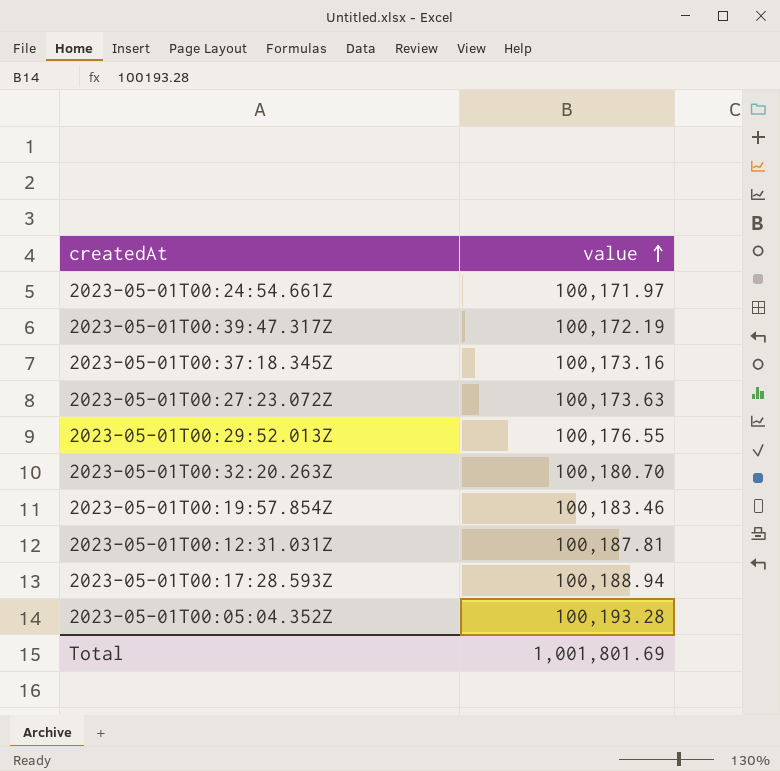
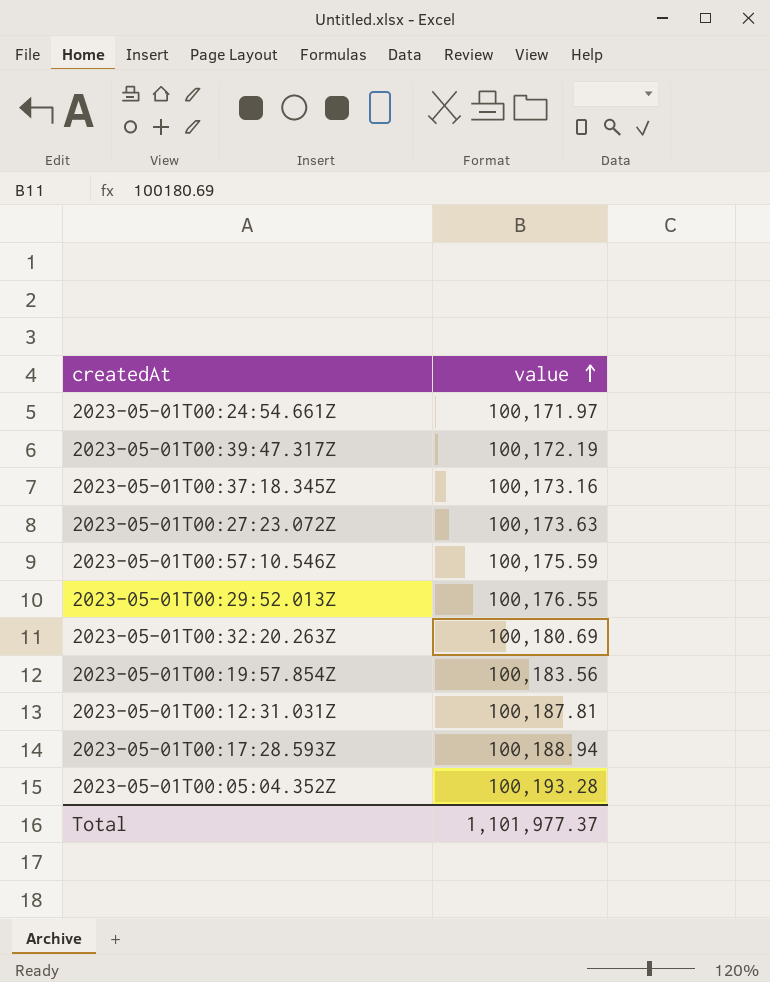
row 2023-05-01T00:57:10.546Z: none -> 100,175.59
2023-05-01T00:32:20.263Z | value: 100,180.70 -> 100,180.69
2023-05-01T00:19:57.854Z | value: 100,183.46 -> 100,183.56
Total | value: 1,001,801.69 -> 1,101,977.37

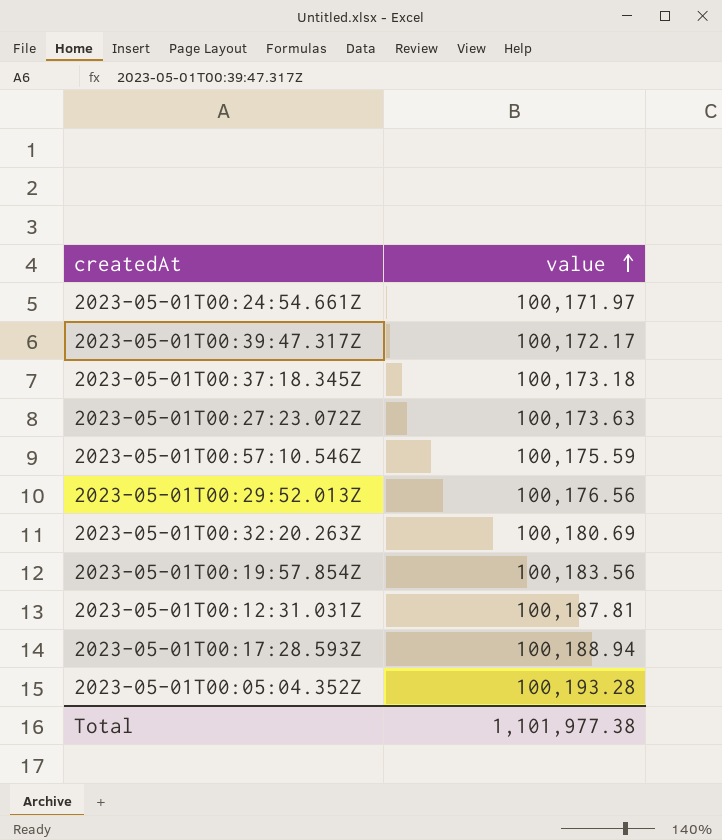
2023-05-01T00:39:47.317Z | value: 100,172.19 -> 100,172.17
2023-05-01T00:37:18.345Z | value: 100,173.16 -> 100,173.18
2023-05-01T00:29:52.013Z | value: 100,176.55 -> 100,176.56
Total | value: 1,101,977.37 -> 1,101,977.38

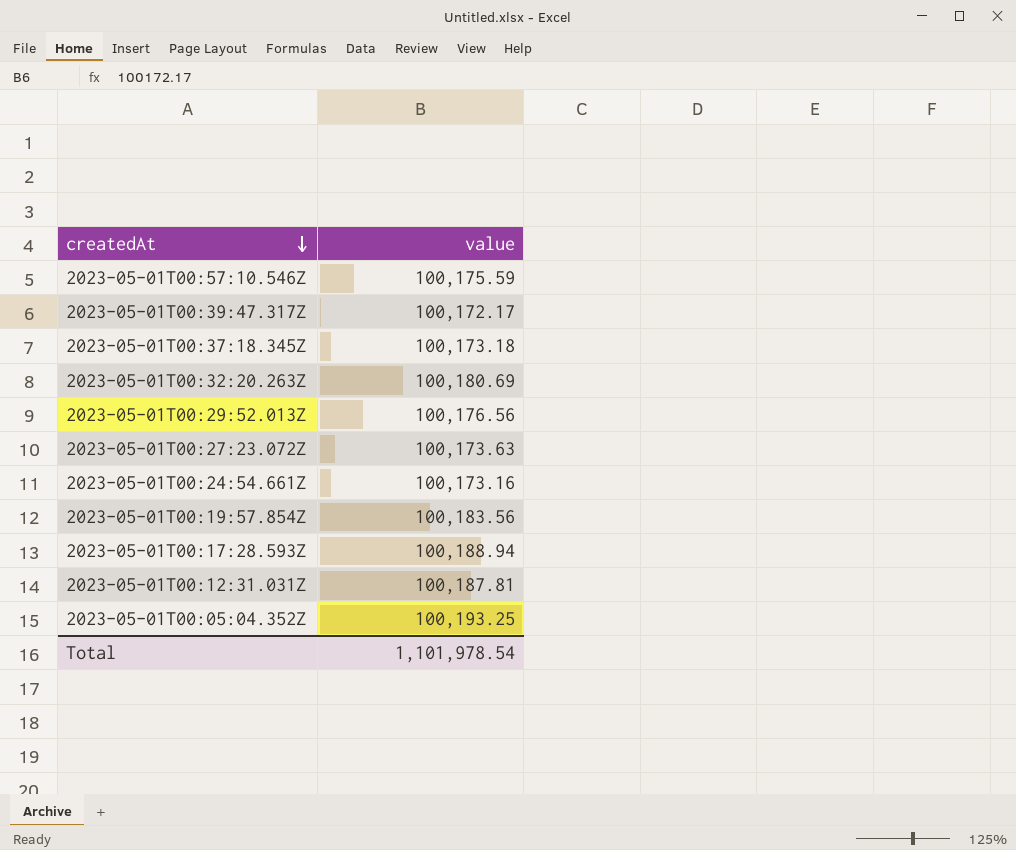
row order: value ascending -> createdAt descending
2023-05-01T00:24:54.661Z | value: 100,171.97 -> 100,173.16
2023-05-01T00:05:04.352Z | value: 100,193.28 -> 100,193.25
Total | value: 1,101,977.38 -> 1,101,978.54

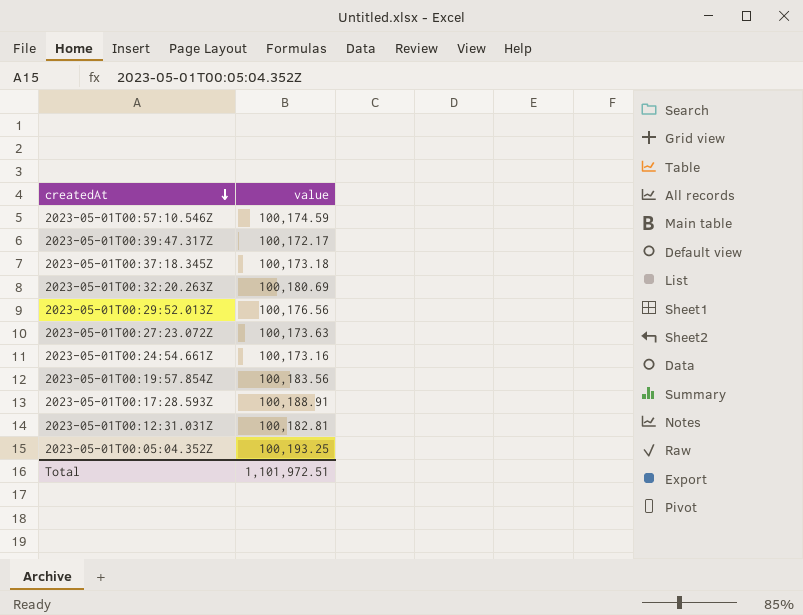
2023-05-01T00:57:10.546Z | value: 100,175.59 -> 100,174.59
2023-05-01T00:17:28.593Z | value: 100,188.94 -> 100,188.91
2023-05-01T00:12:31.031Z | value: 100,187.81 -> 100,182.81
Total | value: 1,101,978.54 -> 1,101,972.51

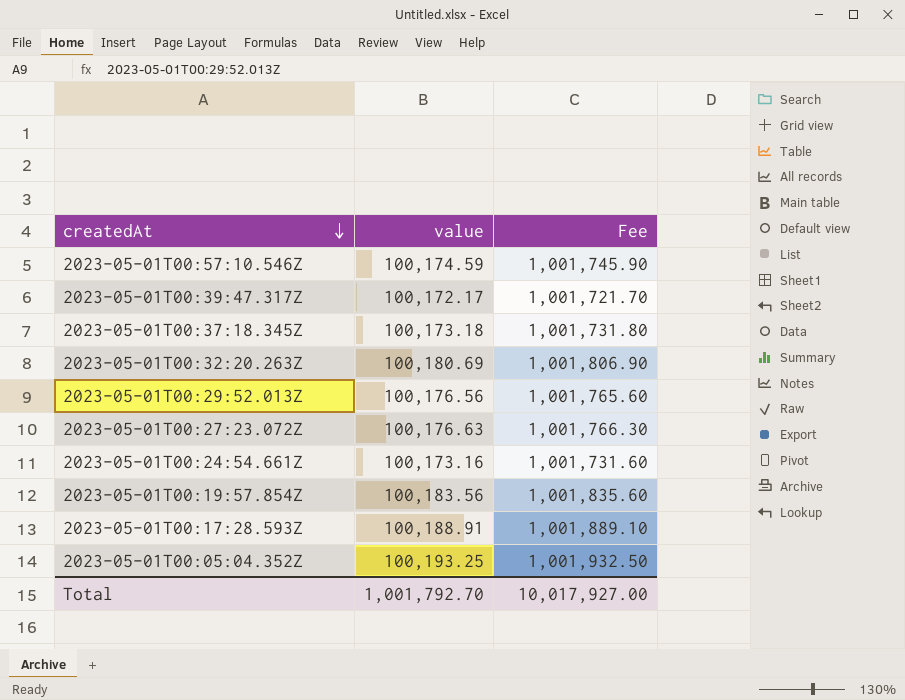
column Fee | formula: none -> [value] * 10
row 2023-05-01T00:12:31.031Z: 100,182.81 -> none
2023-05-01T00:27:23.072Z | value: 100,173.63 -> 100,176.63
Total | value: 1,101,972.51 -> 1,001,792.70

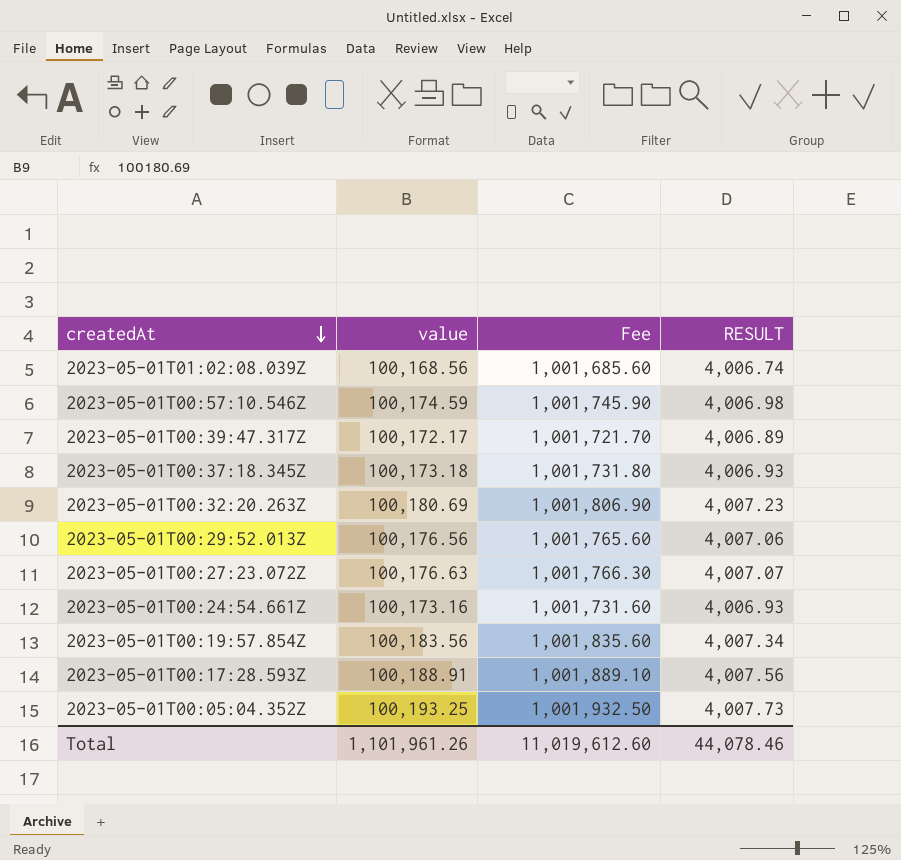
column RESULT | formula: none -> [value] * 0.04
row 2023-05-01T01:02:08.039Z: none -> 100,168.56 | 1,001,685.60 | 4,006.74
Total | value: 1,001,792.70 -> 1,101,961.26
Total | Fee: 10,017,927.00 -> 11,019,612.60

